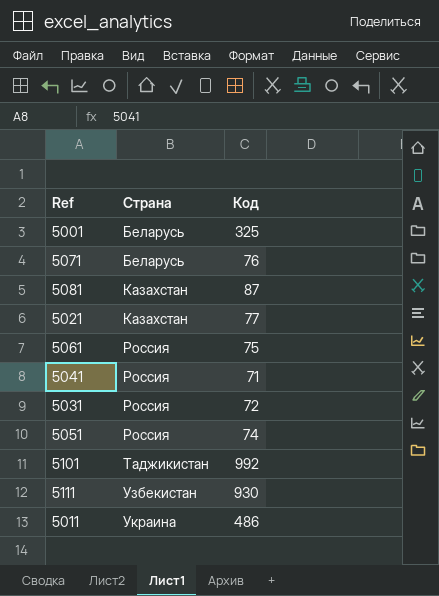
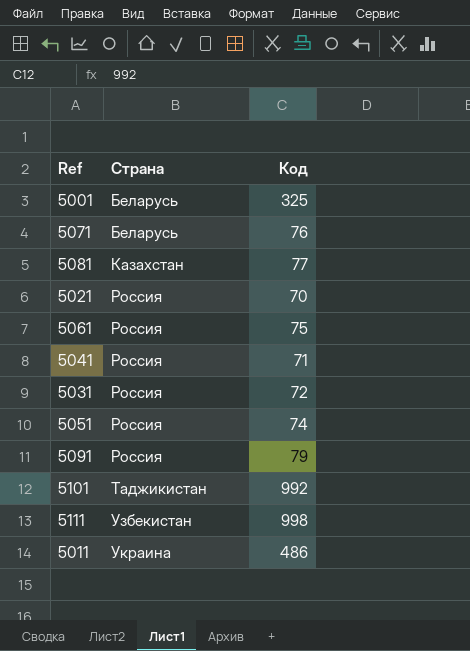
5081 | Код: 87 -> 77
5021 | Страна: Казахстан -> Россия
5021 | Код: 77 -> 70
row 5091: none -> Россия | 79
5111 | Код: 930 -> 998

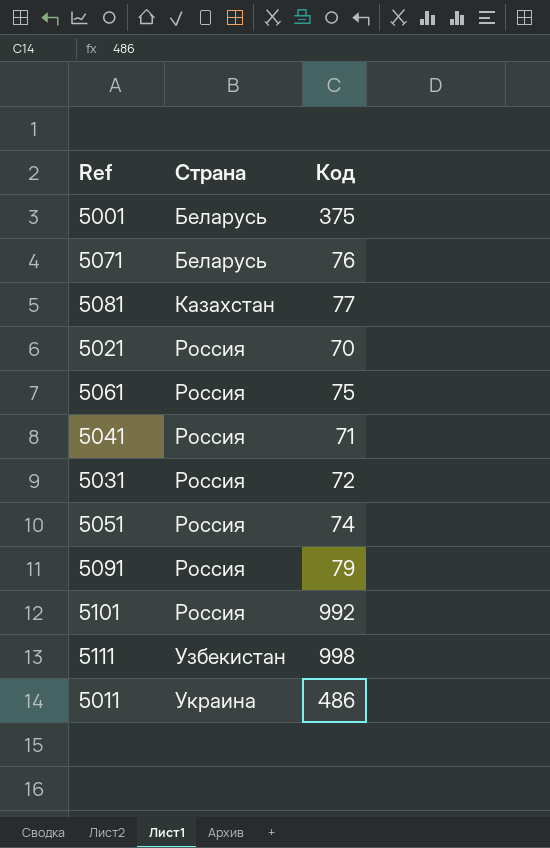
5001 | Код: 325 -> 375
5101 | Страна: Таджикистан -> Россия

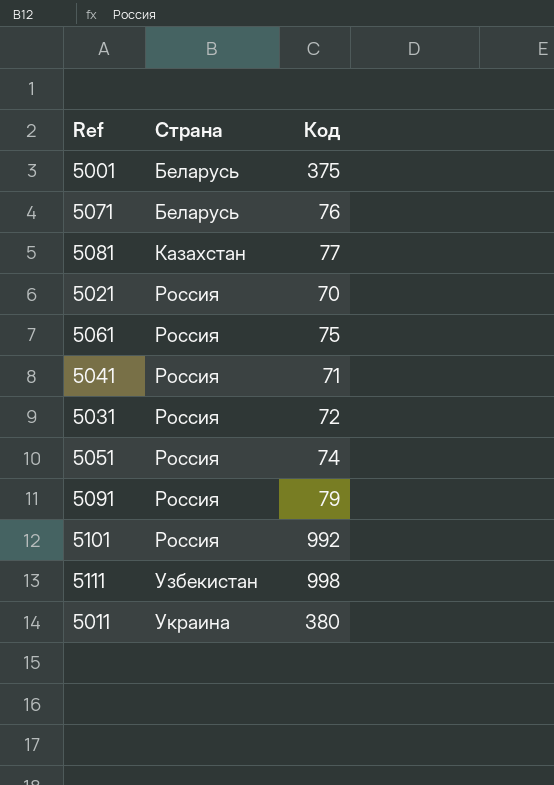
5011 | Код: 486 -> 380

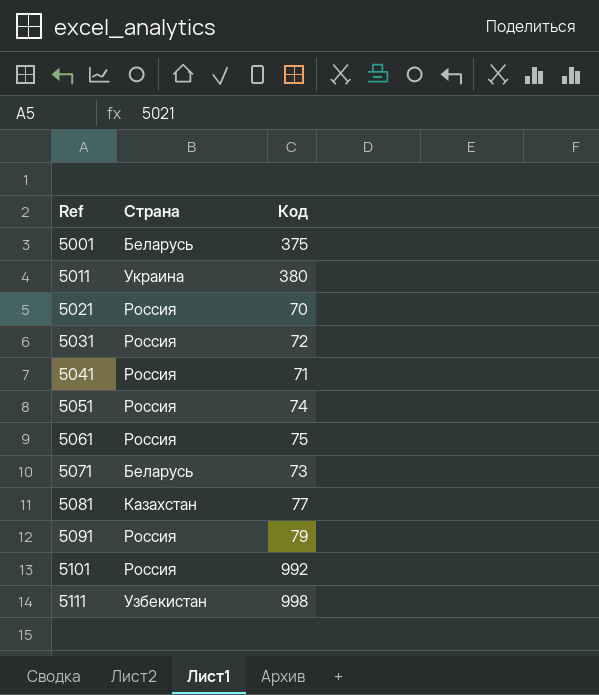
row order: Страна ascending -> Ref ascending
5071 | Код: 76 -> 73

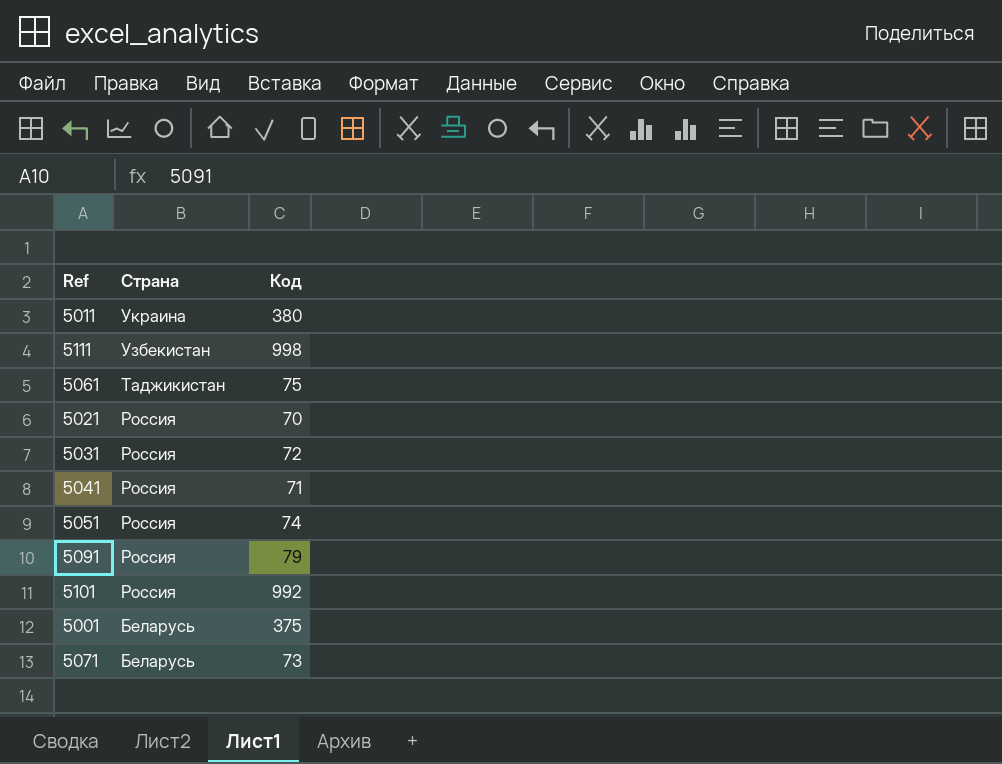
row order: Ref ascending -> Страна descending
row 5081: Казахстан | 77 -> none
5061 | Страна: Россия -> Таджикистан

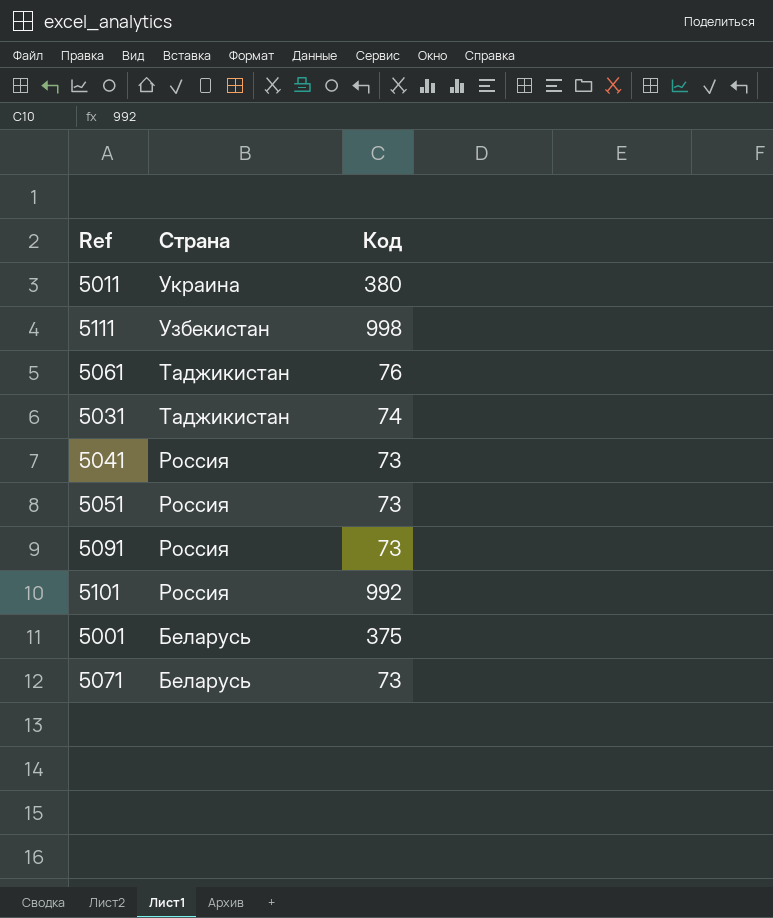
row 5021: Россия | 70 -> none
5061 | Код: 75 -> 76
5031 | Страна: Россия -> Таджикистан
5031 | Код: 72 -> 74
5041 | Код: 71 -> 73
5051 | Код: 74 -> 73
5091 | Код: 79 -> 73

